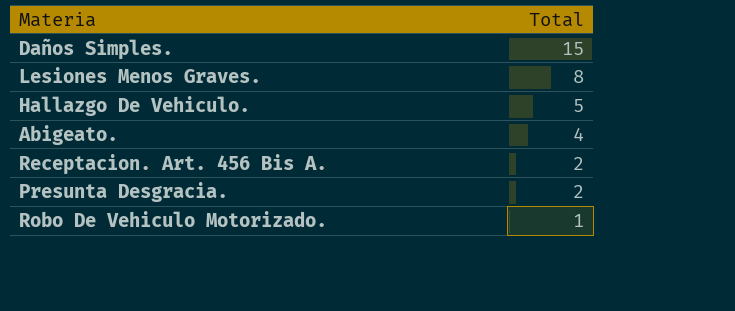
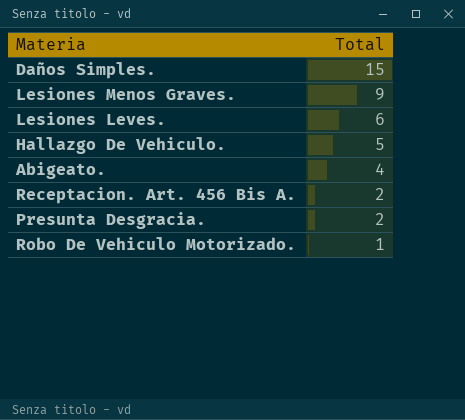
Lesiones Menos Graves. | Total: 8 -> 9
row Lesiones Leves.: none -> 6

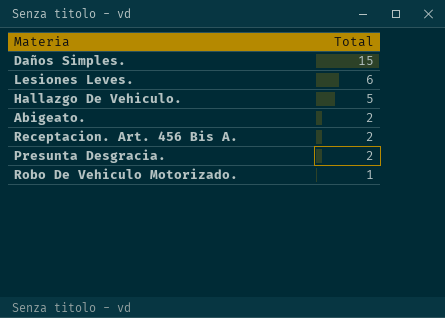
row Lesiones Menos Graves.: 9 -> none
Abigeato. | Total: 4 -> 2

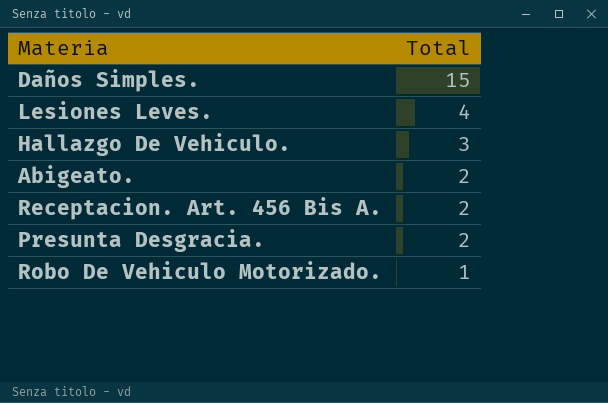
Lesiones Leves. | Total: 6 -> 4
Hallazgo De Vehiculo. | Total: 5 -> 3

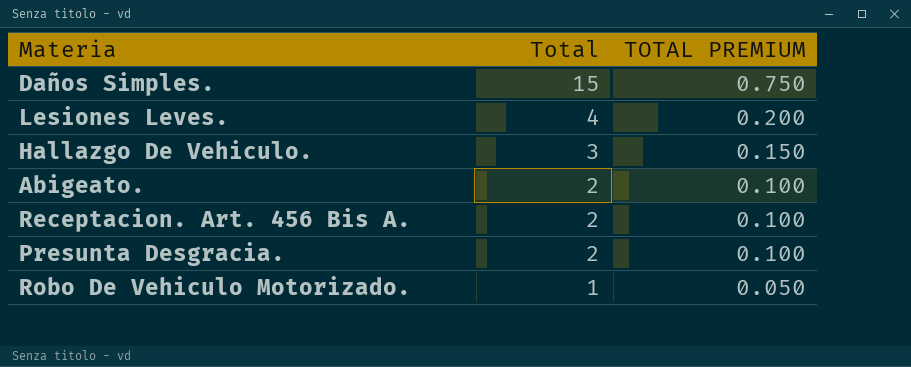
column TOTAL PREMIUM | formula: none -> [Total] * 0.05

